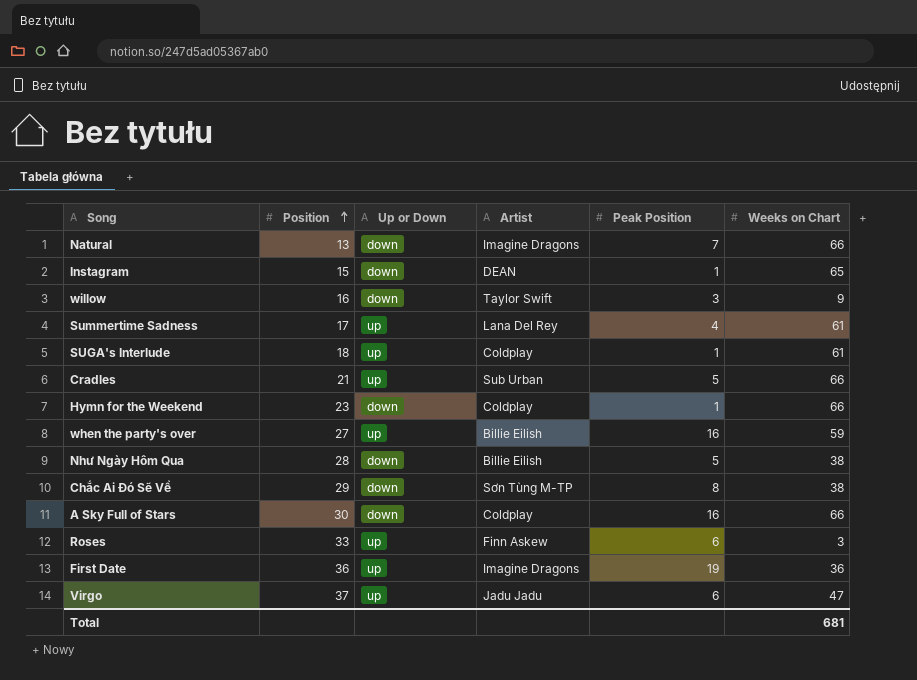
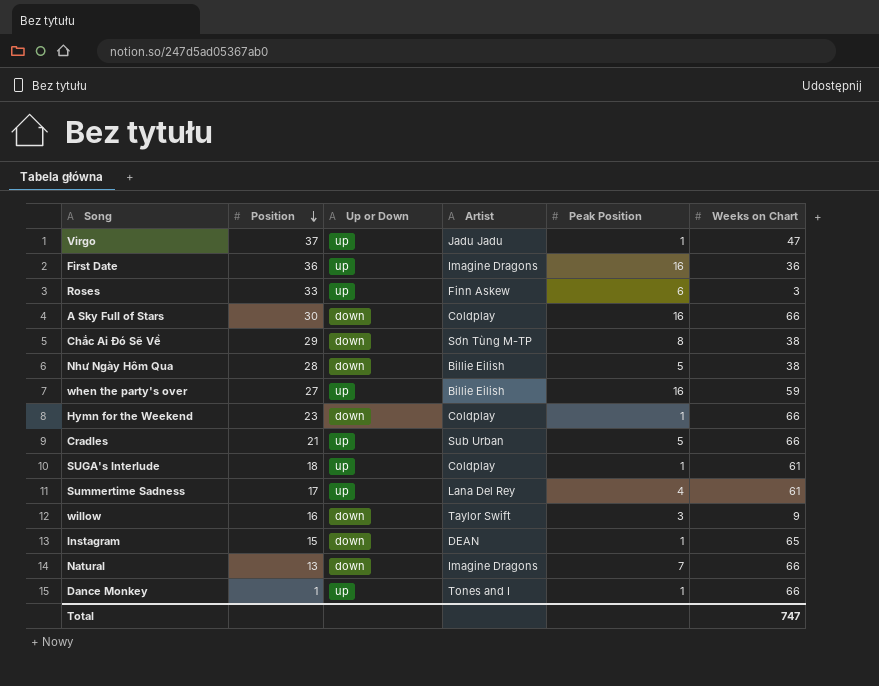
row order: Position ascending -> Position descending
Virgo | Peak Position: 6 -> 1
First Date | Peak Position: 19 -> 16
row Dance Monkey: none -> 1 | up | Tones and I | 1 | 66
Total | Weeks on Chart: 681 -> 747

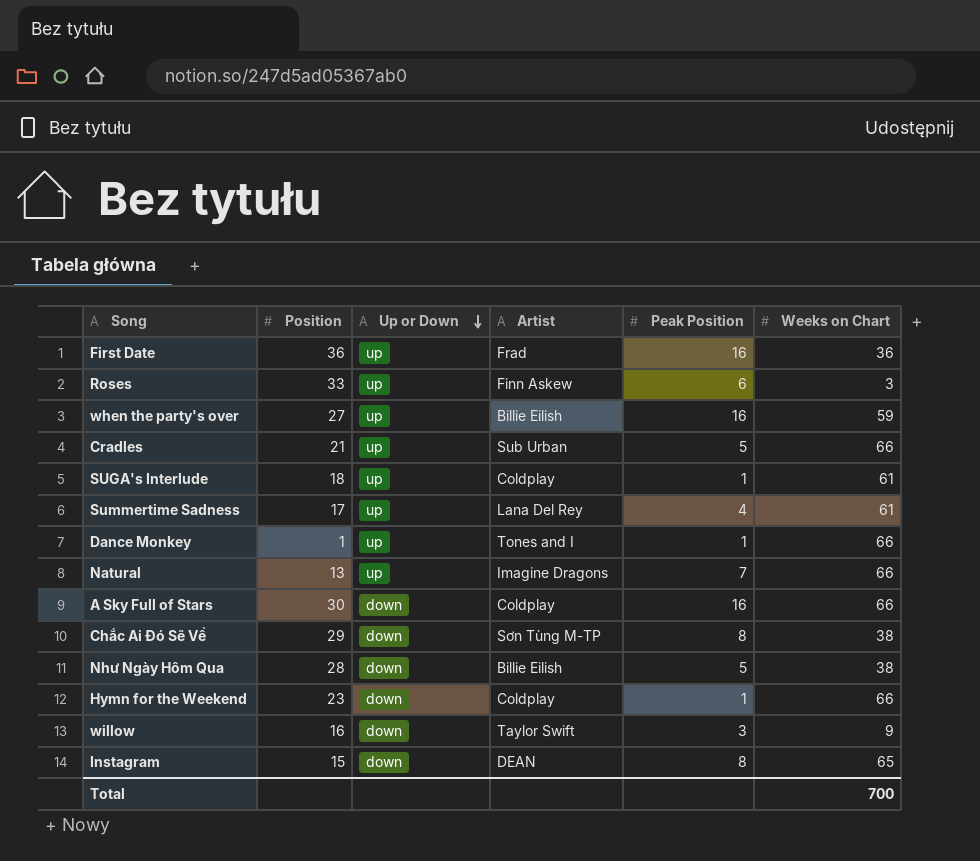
row order: Position descending -> Up or Down descending
row Virgo: 37 | up | Jadu Jadu | 1 | 47 -> none
First Date | Artist: Imagine Dragons -> Frad
Natural | Up or Down: down -> up
Instagram | Peak Position: 1 -> 8
Total | Weeks on Chart: 747 -> 700

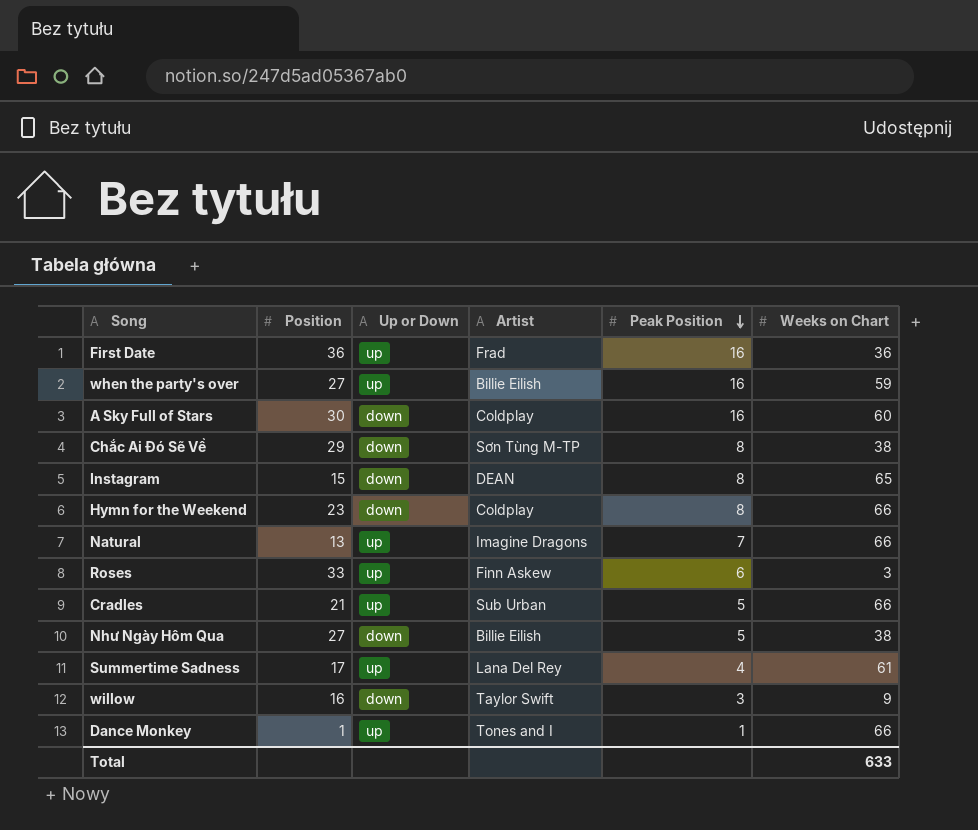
row order: Up or Down descending -> Peak Position descending
row SUGA's Interlude: 18 | up | Coldplay | 1 | 61 -> none
A Sky Full of Stars | Weeks on Chart: 66 -> 60
Hymn for the Weekend | Peak Position: 1 -> 8
Như Ngày Hôm Qua | Position: 28 -> 27
Total | Weeks on Chart: 700 -> 633

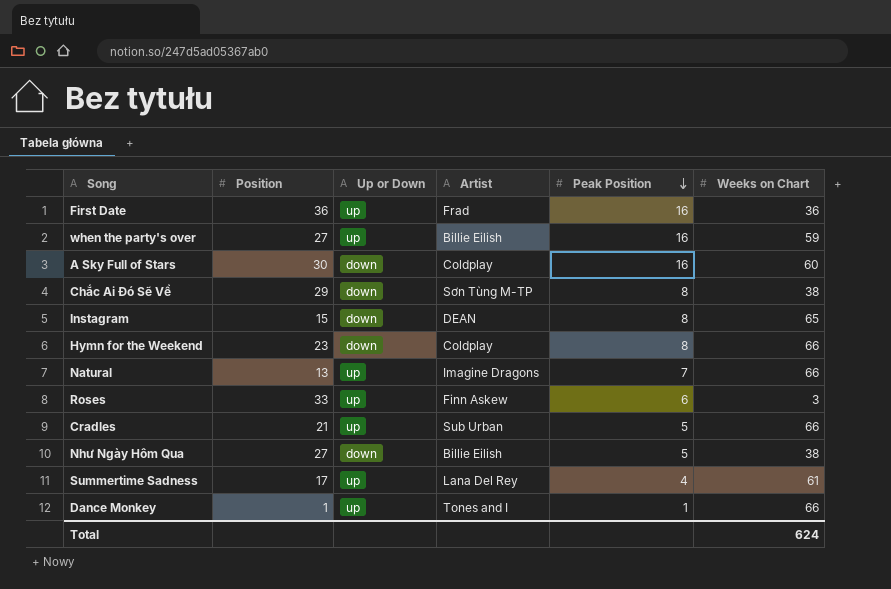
row willow: 16 | down | Taylor Swift | 3 | 9 -> none
Total | Weeks on Chart: 633 -> 624

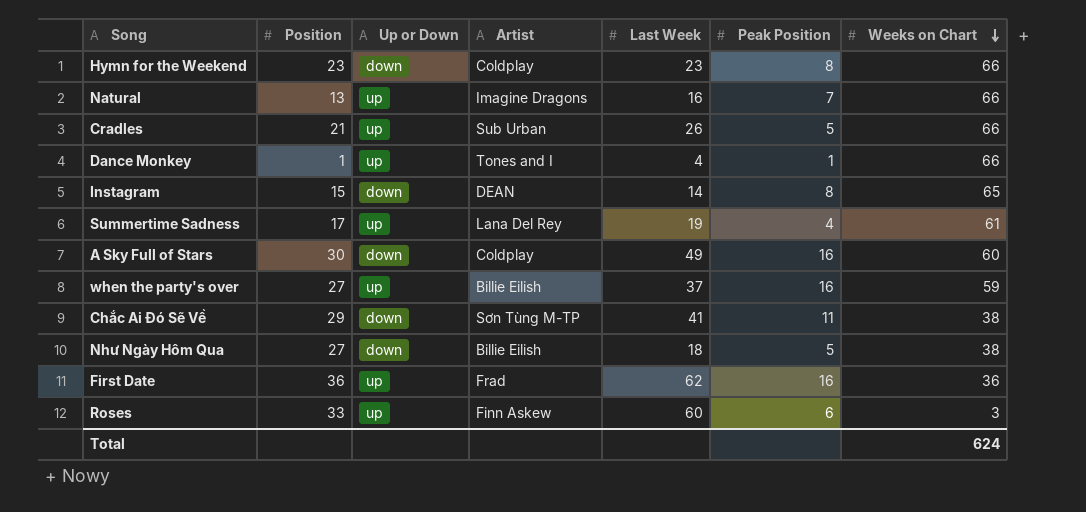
row order: Peak Position descending -> Weeks on Chart descending
column Last Week | position: none -> 5
Chắc Ai Đó Sẽ Về | Peak Position: 8 -> 11

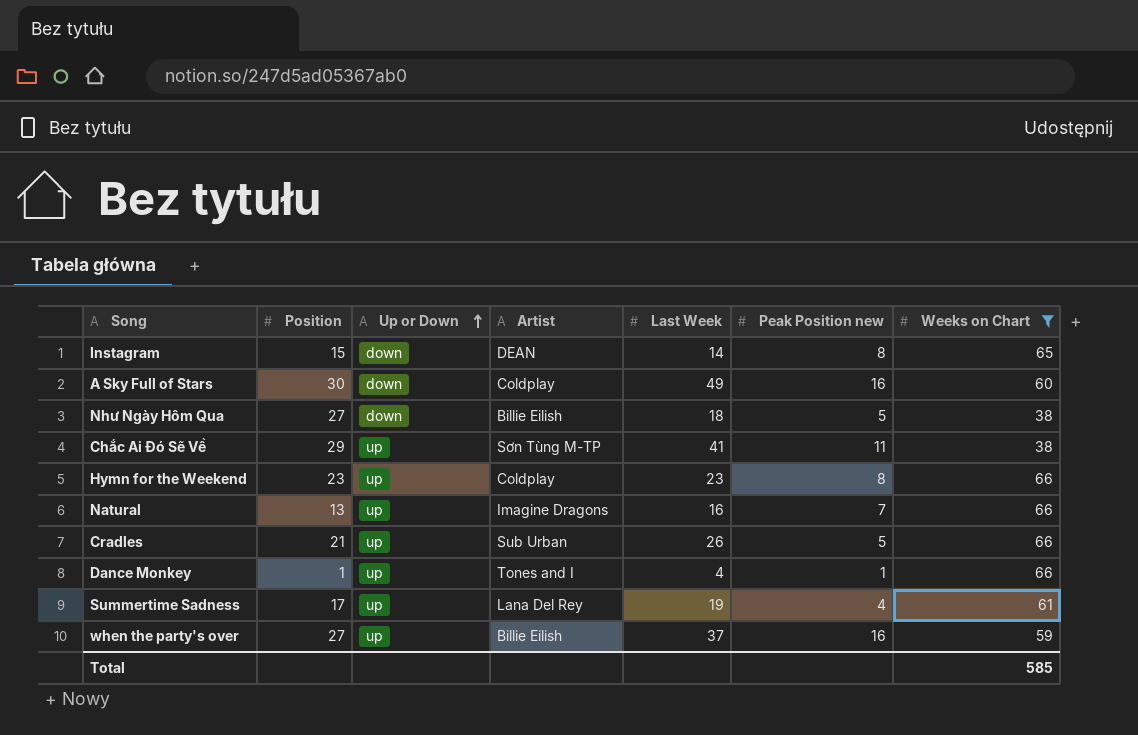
filter: none -> Weeks on Chart >= 38
row order: Weeks on Chart descending -> Up or Down ascending
column name: Peak Position -> Peak Position new
Chắc Ai Đó Sẽ Về | Up or Down: down -> up
Hymn for the Weekend | Up or Down: down -> up
Total | Weeks on Chart: 624 -> 585

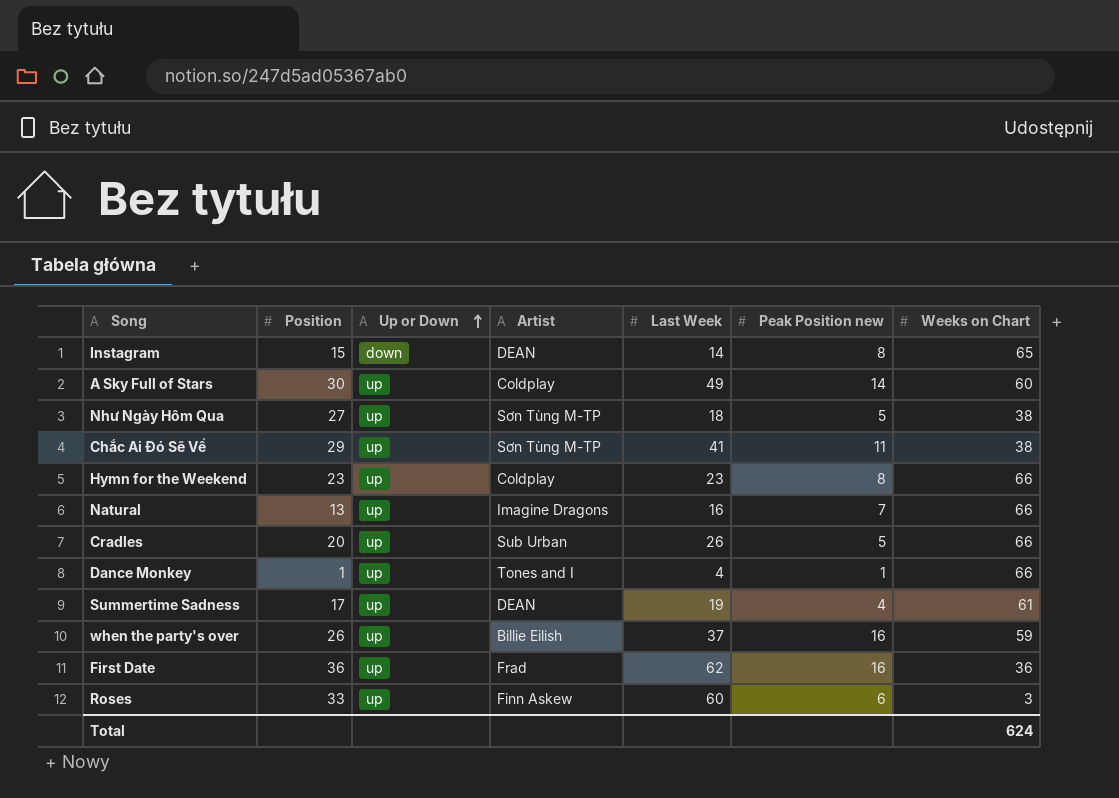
filter: Weeks on Chart >= 38 -> none
A Sky Full of Stars | Up or Down: down -> up
A Sky Full of Stars | Peak Position new: 16 -> 14
Như Ngày Hôm Qua | Up or Down: down -> up
Như Ngày Hôm Qua | Artist: Billie Eilish -> Sơn Tùng M-TP
Cradles | Position: 21 -> 20
Summertime Sadness | Artist: Lana Del Rey -> DEAN
when the party's over | Position: 27 -> 26
Total | Weeks on Chart: 585 -> 624

